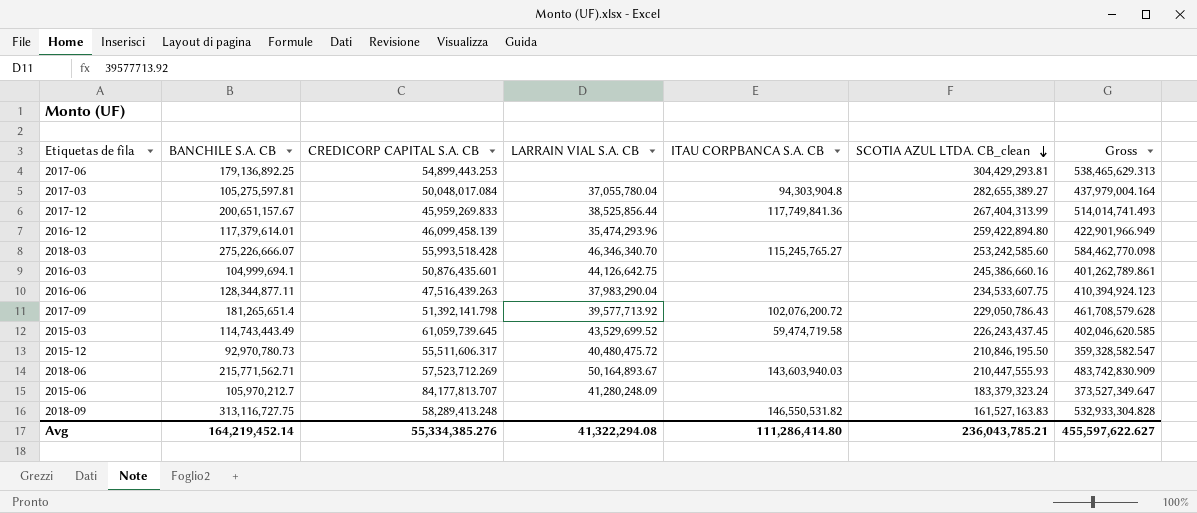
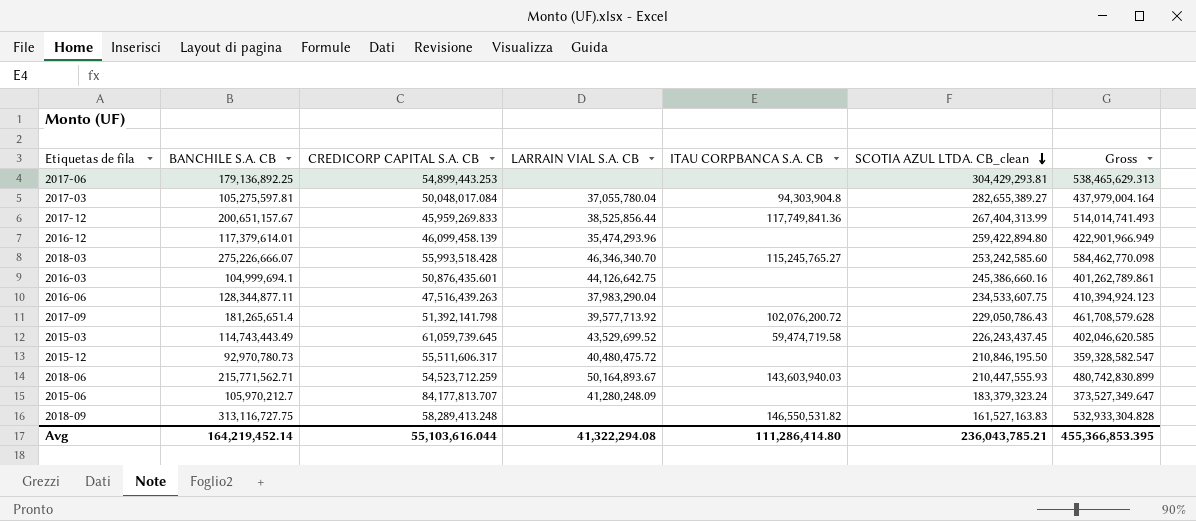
2018-06 | CREDICORP CAPITAL S.A. CB: 57,523,712.269 -> 54,523,712.259
2018-06 | Gross: 483,742,830.909 -> 480,742,830.899
Avg | CREDICORP CAPITAL S.A. CB: 55,334,385.276 -> 55,103,616.044
Avg | Gross: 455,597,622.627 -> 455,366,853.395

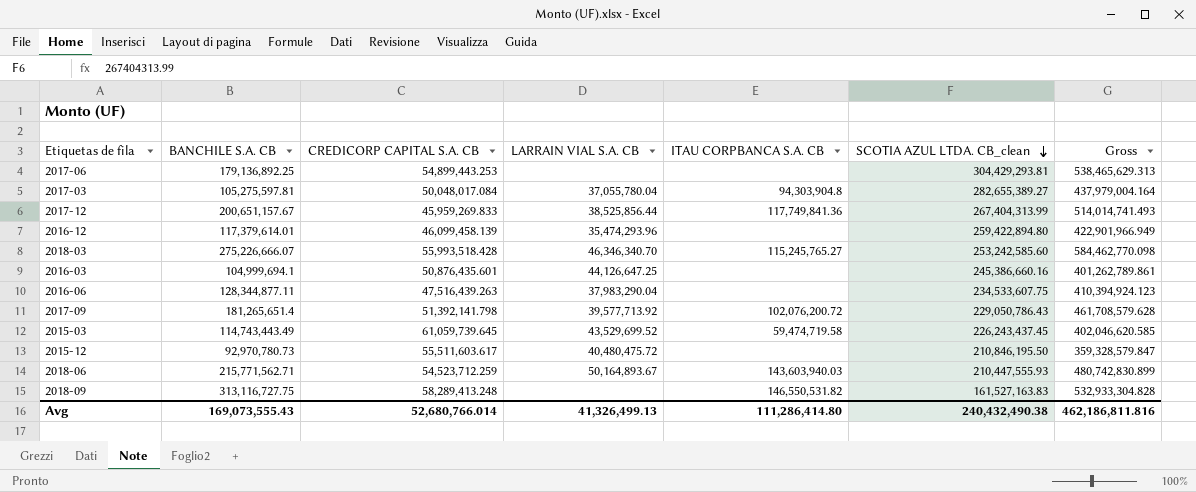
row 2015-06: 105,970,212.7 | 84,177,813.707 | 41,280,248.09 | none | 183,379,323.24 | 373,527,349.647 -> none
2016-03 | LARRAIN VIAL S.A. CB: 44,126,642.75 -> 44,126,647.25
2015-12 | CREDICORP CAPITAL S.A. CB: 55,511,606.317 -> 55,511,603.617
2015-12 | Gross: 359,328,582.547 -> 359,328,579.847
Avg | BANCHILE S.A. CB: 164,219,452.14 -> 169,073,555.43
Avg | CREDICORP CAPITAL S.A. CB: 55,103,616.044 -> 52,680,766.014
Avg | LARRAIN VIAL S.A. CB: 41,322,294.08 -> 41,326,499.13
Avg | SCOTIA AZUL LTDA. CB_clean: 236,043,785.21 -> 240,432,490.38
Avg | Gross: 455,366,853.395 -> 462,186,811.816

